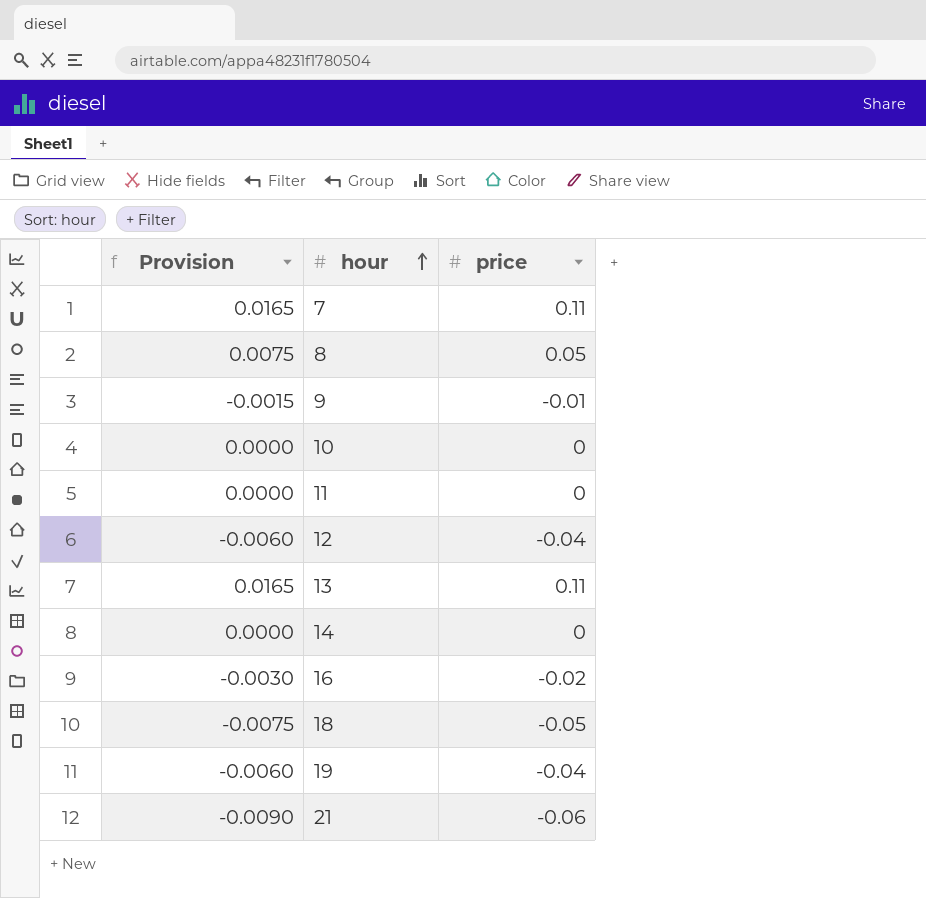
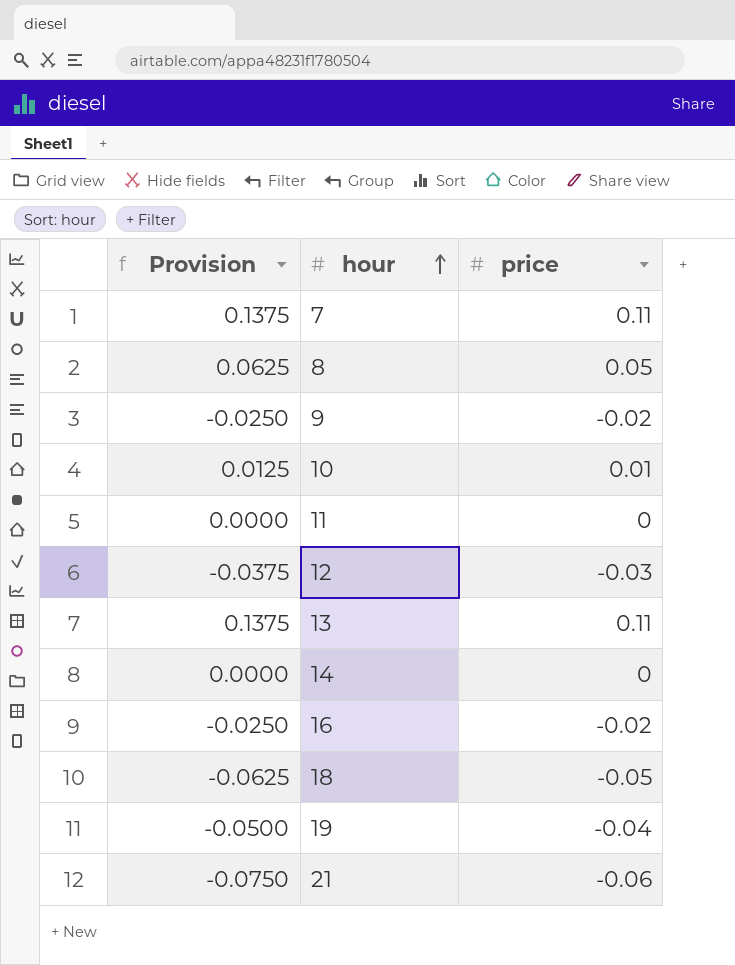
column Provision | formula: [price] * 0.15 -> [price] * 1.25
9 | price: -0.01 -> -0.02
10 | price: 0 -> 0.01
12 | price: -0.04 -> -0.03

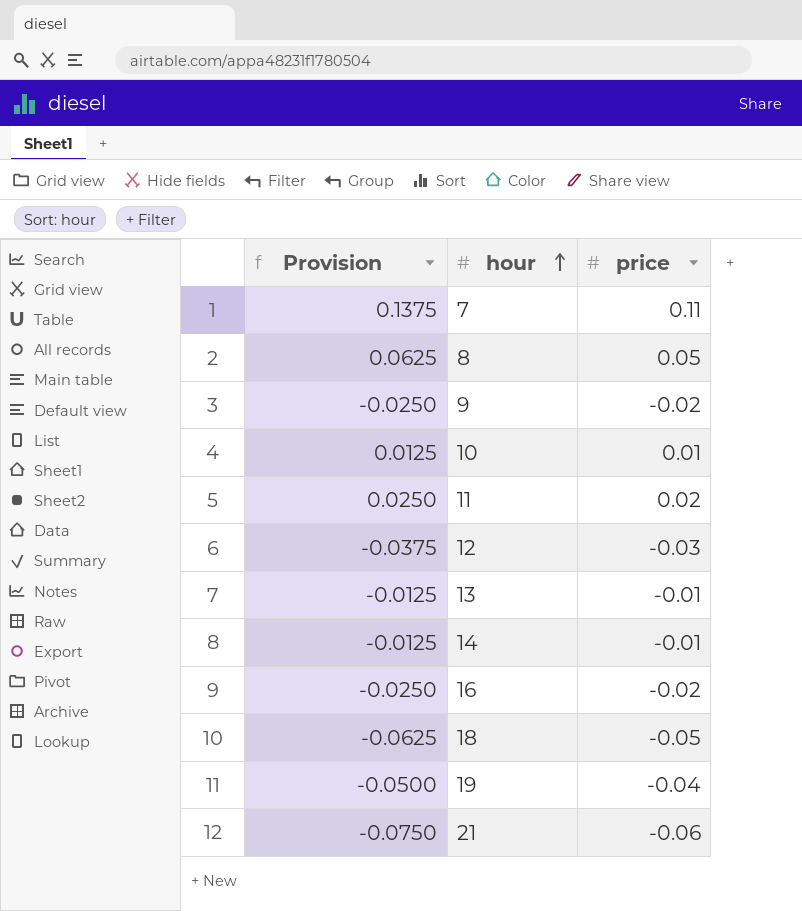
11 | Provision: 0.0000 -> 0.0250
11 | price: 0 -> 0.02
13 | Provision: 0.1375 -> -0.0125
13 | price: 0.11 -> -0.01
14 | Provision: 0.0000 -> -0.0125
14 | price: 0 -> -0.01

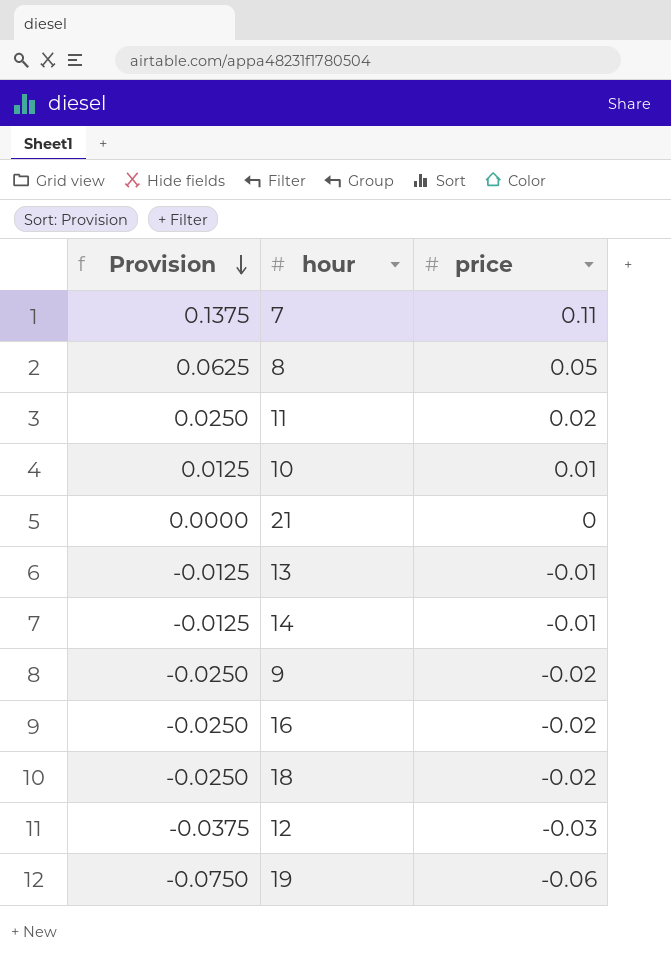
row order: hour ascending -> Provision descending
21 | Provision: -0.0750 -> 0.0000
21 | price: -0.06 -> 0
18 | Provision: -0.0625 -> -0.0250
18 | price: -0.05 -> -0.02
19 | Provision: -0.0500 -> -0.0750
19 | price: -0.04 -> -0.06

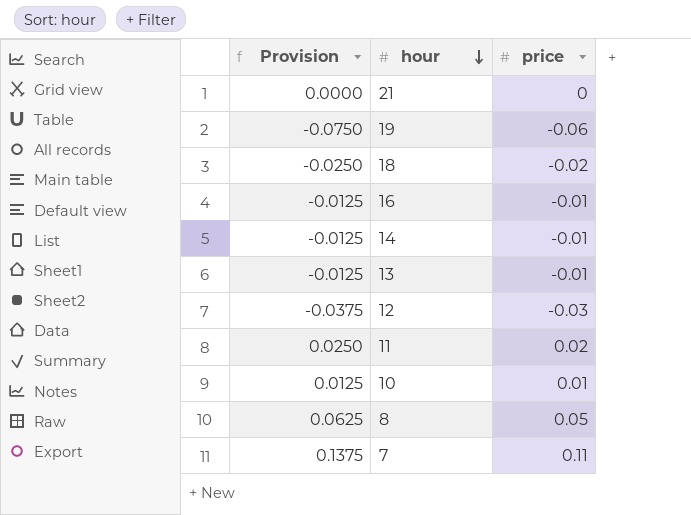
row order: Provision descending -> hour descending
row 9: -0.0250 | -0.02 -> none
16 | Provision: -0.0250 -> -0.0125
16 | price: -0.02 -> -0.01

